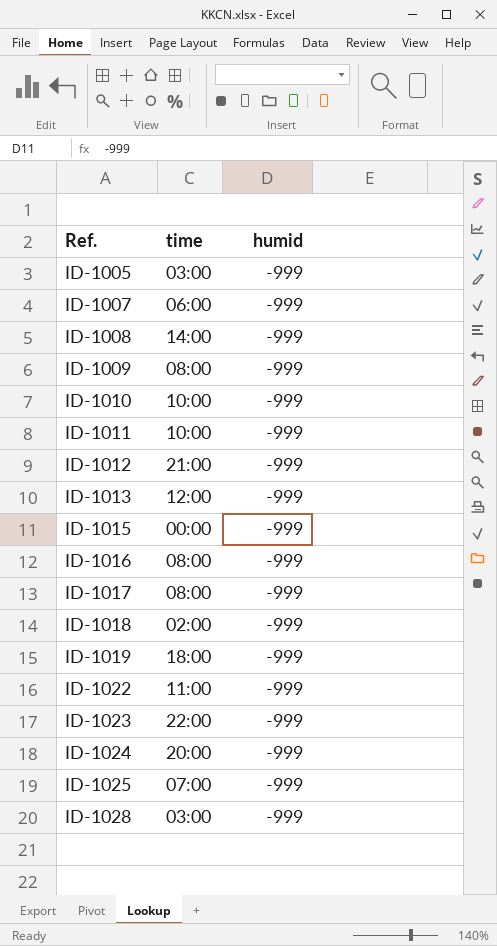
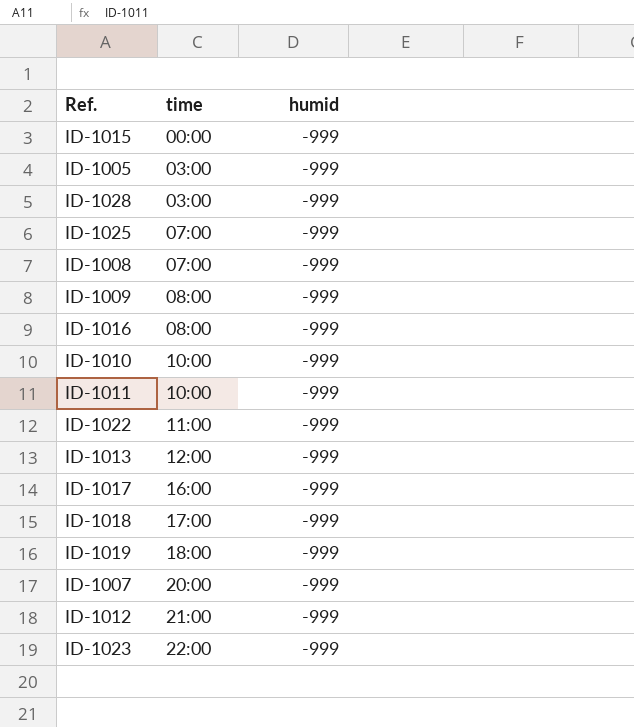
row order: Ref. ascending -> time ascending
row ID-1024: 20:00 | -999 -> none
ID-1008 | time: 14:00 -> 07:00
ID-1017 | time: 08:00 -> 16:00
ID-1018 | time: 02:00 -> 17:00
ID-1007 | time: 06:00 -> 20:00

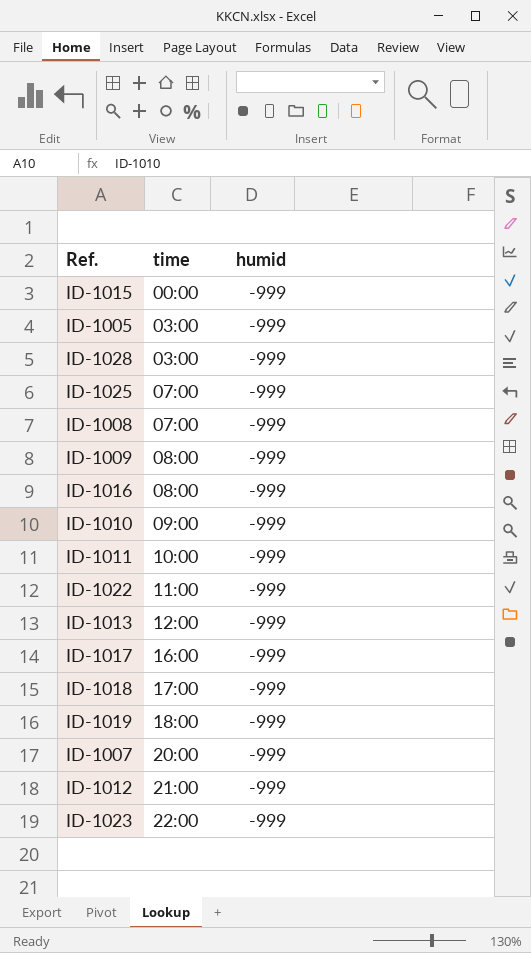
ID-1010 | time: 10:00 -> 09:00

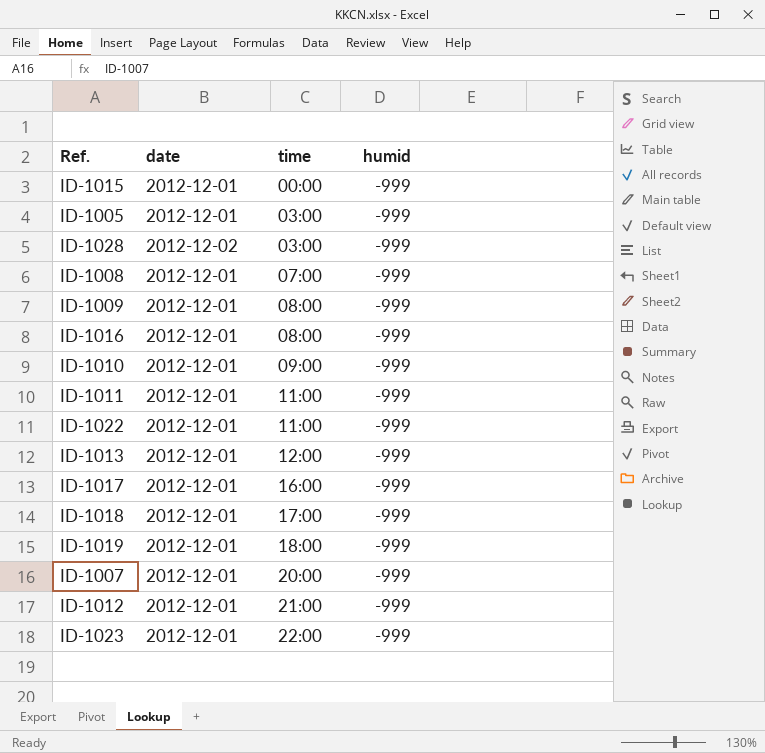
column date | position: none -> 2
row ID-1025: 07:00 | -999 -> none
ID-1011 | time: 10:00 -> 11:00

